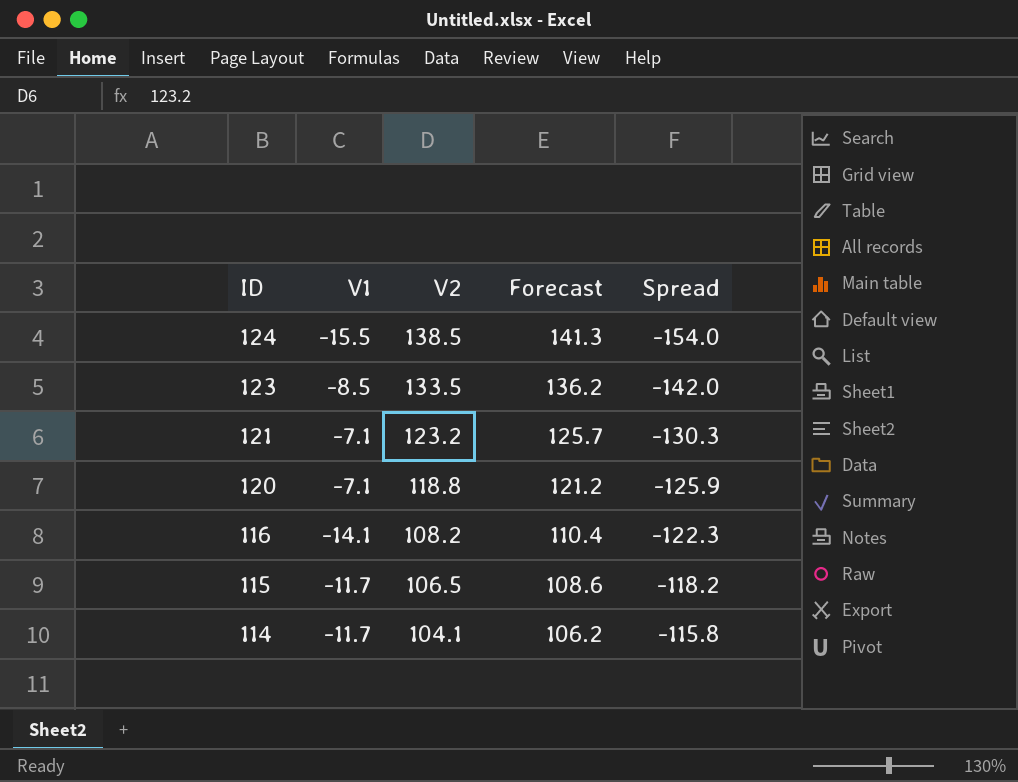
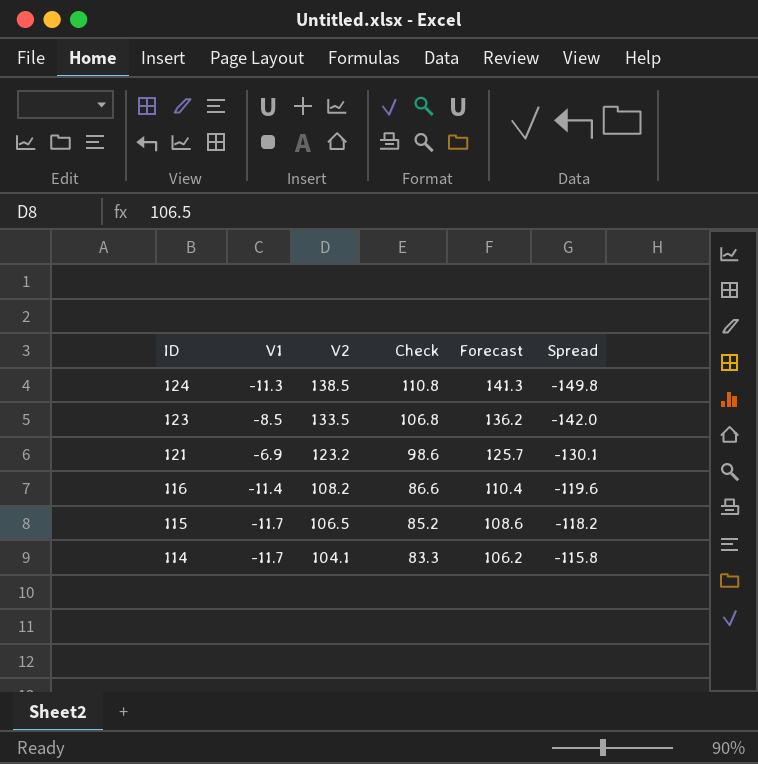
column Check | formula: none -> [V2] * 0.8
row 120: -7.1 | 118.8 | 121.2 | -125.9 -> none
124 | V1: -15.5 -> -11.3
124 | Spread: -154.0 -> -149.8
121 | V1: -7.1 -> -6.9
121 | Spread: -130.3 -> -130.1
116 | V1: -14.1 -> -11.4
116 | Spread: -122.3 -> -119.6

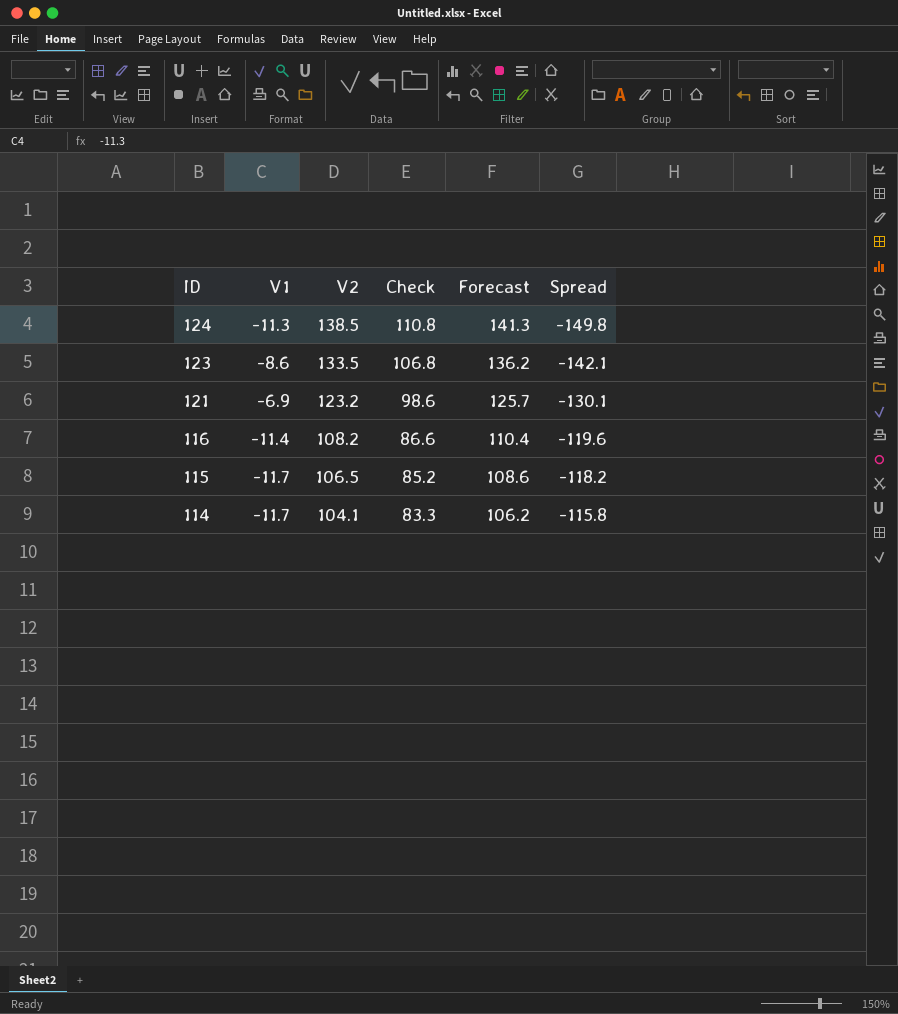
123 | V1: -8.5 -> -8.6
123 | Spread: -142.0 -> -142.1

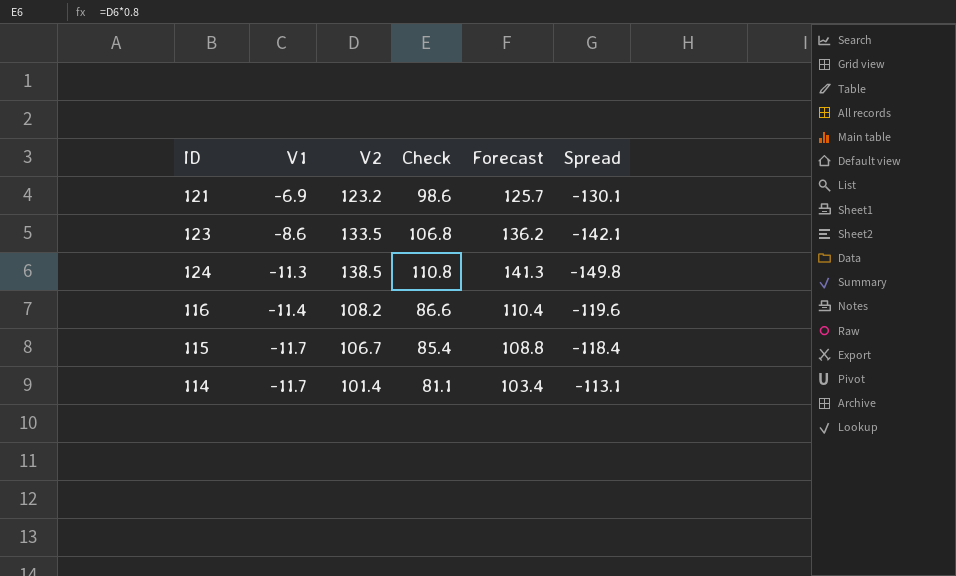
row order: ID descending -> V1 descending
115 | V2: 106.5 -> 106.7
115 | Check: 85.2 -> 85.4
115 | Forecast: 108.6 -> 108.8
115 | Spread: -118.2 -> -118.4
114 | V2: 104.1 -> 101.4
114 | Check: 83.3 -> 81.1
114 | Forecast: 106.2 -> 103.4
114 | Spread: -115.8 -> -113.1

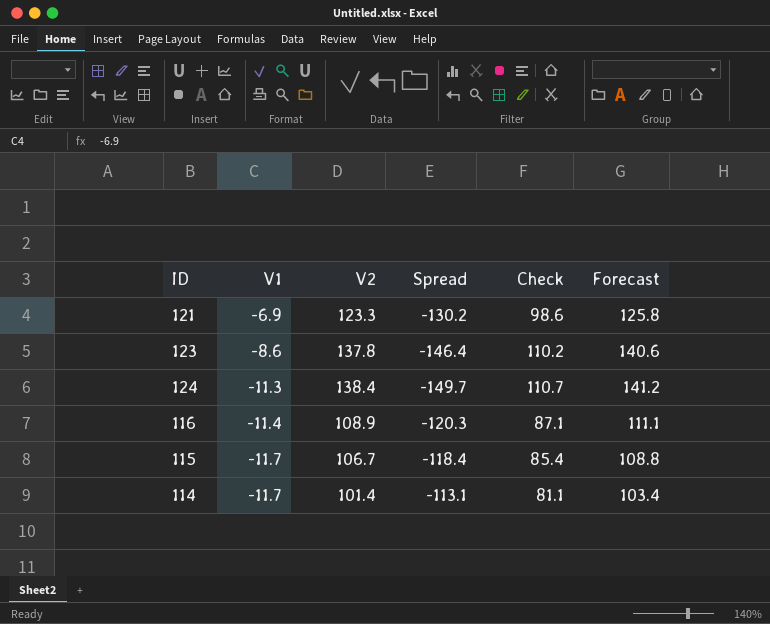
column Spread | position: 6 -> 4
121 | V2: 123.2 -> 123.3
121 | Spread: -130.1 -> -130.2
121 | Forecast: 125.7 -> 125.8
123 | V2: 133.5 -> 137.8
123 | Spread: -142.1 -> -146.4
123 | Check: 106.8 -> 110.2
123 | Forecast: 136.2 -> 140.6
124 | V2: 138.5 -> 138.4
124 | Spread: -149.8 -> -149.7
124 | Check: 110.8 -> 110.7
124 | Forecast: 141.3 -> 141.2
116 | V2: 108.2 -> 108.9
116 | Spread: -119.6 -> -120.3
116 | Check: 86.6 -> 87.1
116 | Forecast: 110.4 -> 111.1

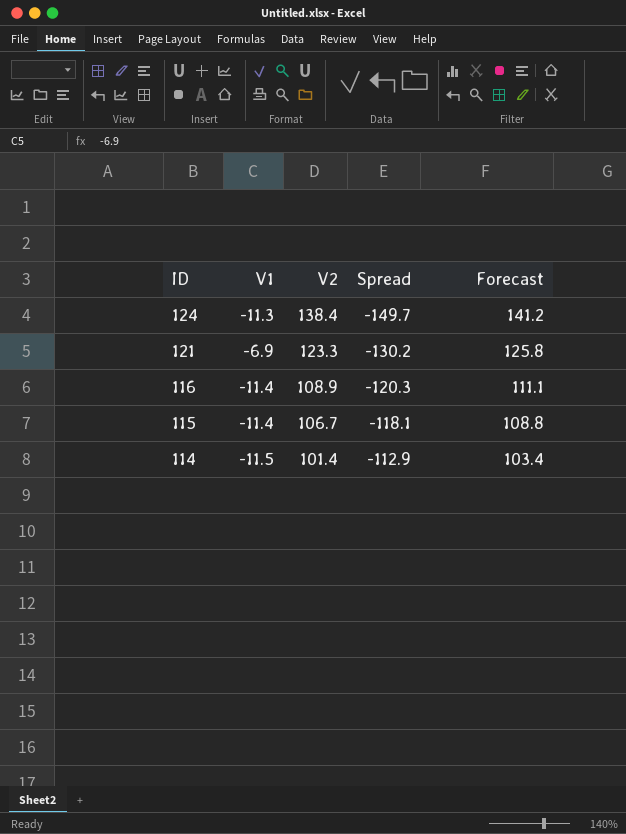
row order: V1 descending -> ID descending
column Check | formula: [V2] * 0.8 -> none
row 123: -8.6 | 137.8 | -146.4 | 110.2 | 140.6 -> none
115 | V1: -11.7 -> -11.4
115 | Spread: -118.4 -> -118.1
114 | V1: -11.7 -> -11.5
114 | Spread: -113.1 -> -112.9

